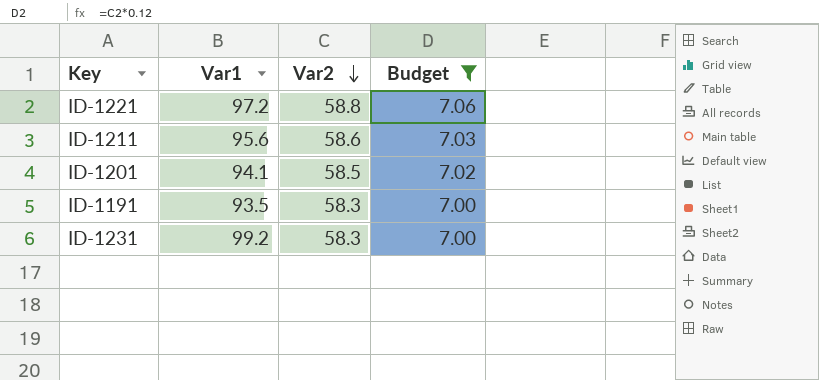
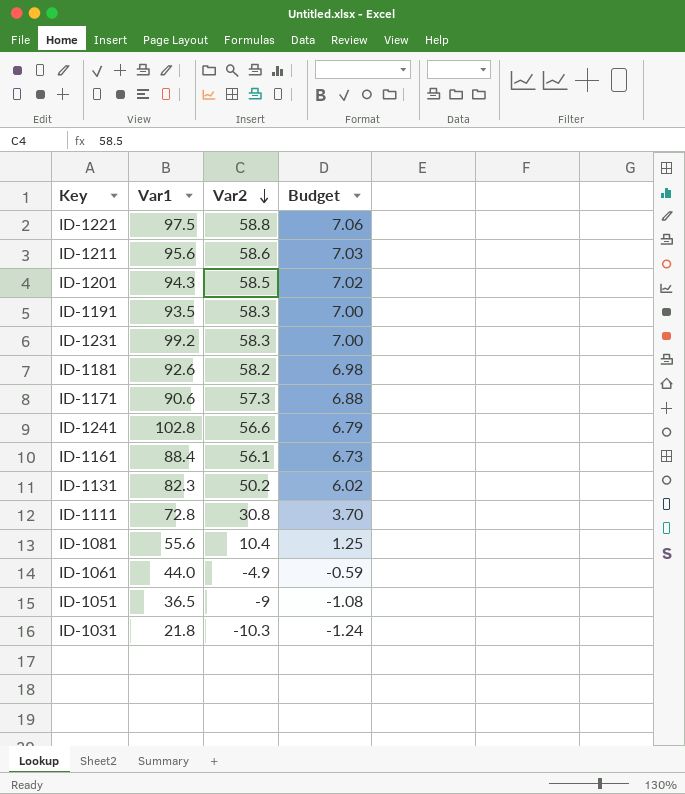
filter: Budget >= 7.00 -> none
ID-1221 | Var1: 97.2 -> 97.5
ID-1201 | Var1: 94.1 -> 94.3

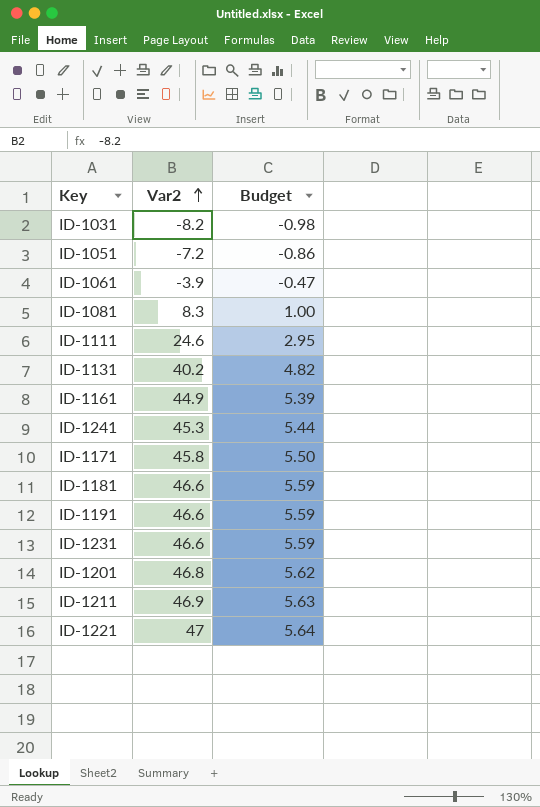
row order: Var2 descending -> Var2 ascending
column Var1 | position: 2 -> none
ID-1031 | Var2: -10.3 -> -8.2
ID-1031 | Budget: -1.24 -> -0.98
ID-1051 | Var2: -9 -> -7.2
ID-1051 | Budget: -1.08 -> -0.86
ID-1061 | Var2: -4.9 -> -3.9
ID-1061 | Budget: -0.59 -> -0.47
ID-1081 | Var2: 10.4 -> 8.3
ID-1081 | Budget: 1.25 -> 1.00
ID-1111 | Var2: 30.8 -> 24.6
ID-1111 | Budget: 3.70 -> 2.95
ID-1131 | Var2: 50.2 -> 40.2
ID-1131 | Budget: 6.02 -> 4.82
ID-1161 | Var2: 56.1 -> 44.9
ID-1161 | Budget: 6.73 -> 5.39
ID-1241 | Var2: 56.6 -> 45.3
ID-1241 | Budget: 6.79 -> 5.44
ID-1171 | Var2: 57.3 -> 45.8
ID-1171 | Budget: 6.88 -> 5.50
ID-1181 | Var2: 58.2 -> 46.6
ID-1181 | Budget: 6.98 -> 5.59
ID-1191 | Var2: 58.3 -> 46.6
ID-1191 | Budget: 7.00 -> 5.59
ID-1231 | Var2: 58.3 -> 46.6
ID-1231 | Budget: 7.00 -> 5.59
ID-1201 | Var2: 58.5 -> 46.8
ID-1201 | Budget: 7.02 -> 5.62
ID-1211 | Var2: 58.6 -> 46.9
ID-1211 | Budget: 7.03 -> 5.63
ID-1221 | Var2: 58.8 -> 47
ID-1221 | Budget: 7.06 -> 5.64

